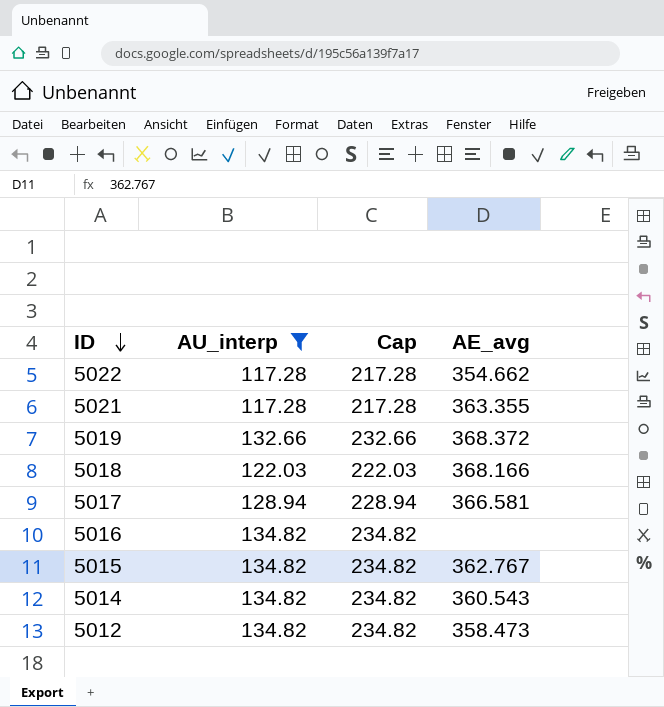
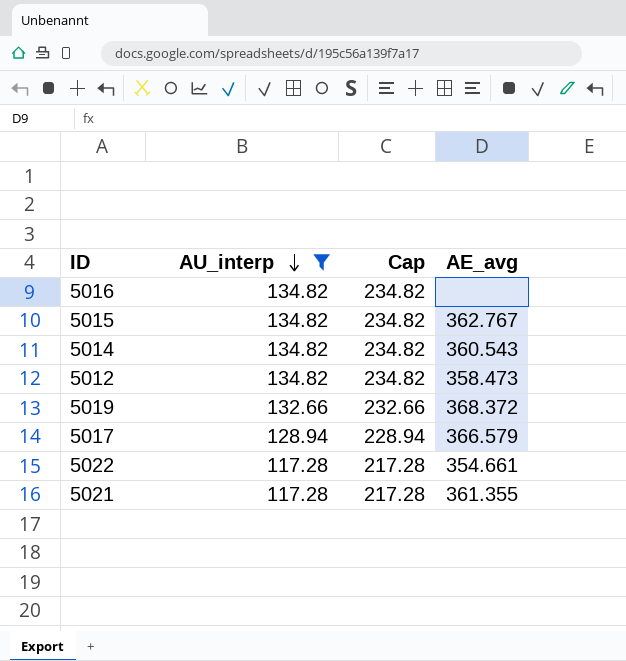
row order: ID descending -> AU_interp descending
row 5018: 122.03 | 222.03 | 368.166 -> none
5017 | AE_avg: 366.581 -> 366.579
5022 | AE_avg: 354.662 -> 354.661
5021 | AE_avg: 363.355 -> 361.355

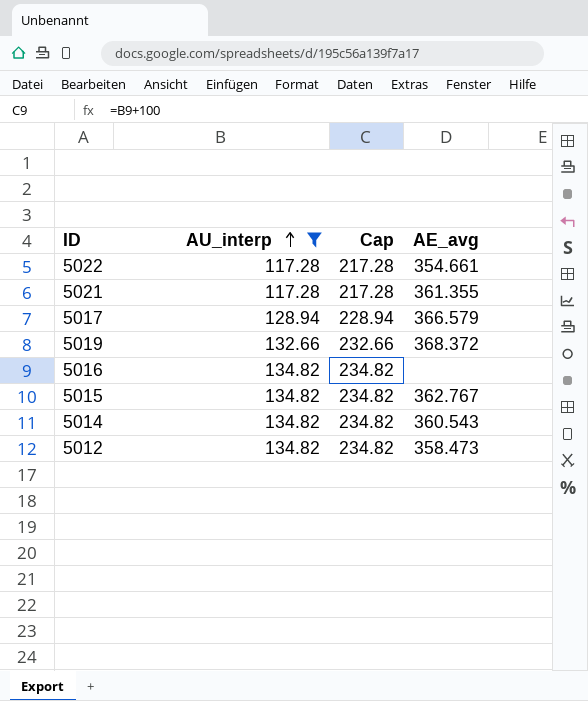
row order: AU_interp descending -> AU_interp ascending

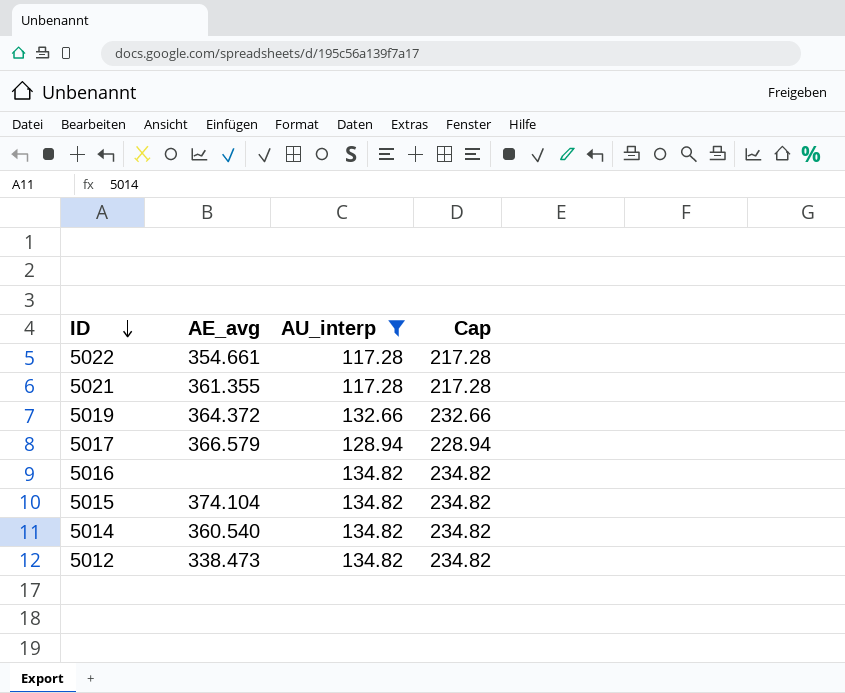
row order: AU_interp ascending -> ID descending
column AE_avg | position: 4 -> 2
5019 | AE_avg: 368.372 -> 364.372
5015 | AE_avg: 362.767 -> 374.104
5014 | AE_avg: 360.543 -> 360.540
5012 | AE_avg: 358.473 -> 338.473

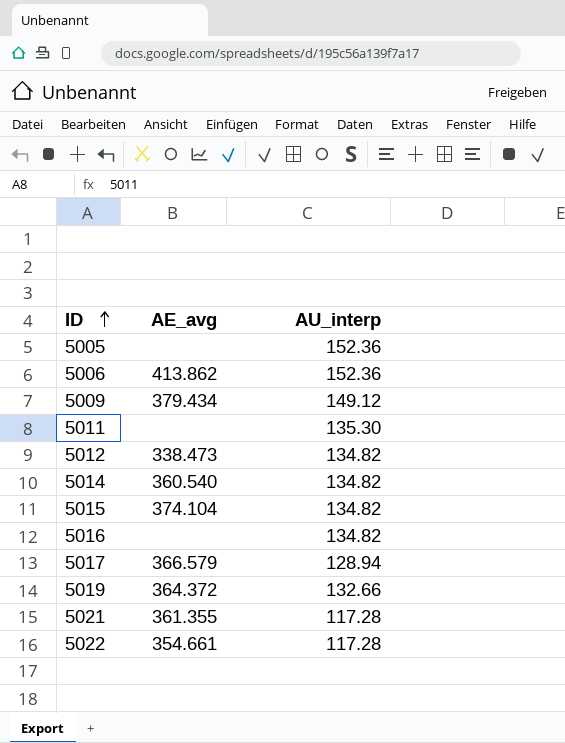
filter: AU_interp <= 134.82 -> none
row order: ID descending -> ID ascending
column Cap | formula: [AU_interp] + 100 -> none

